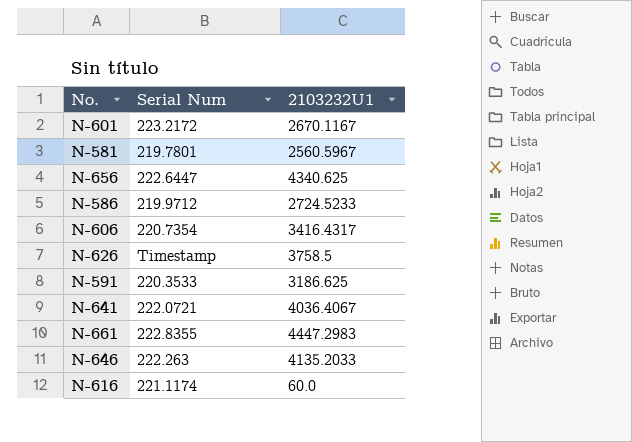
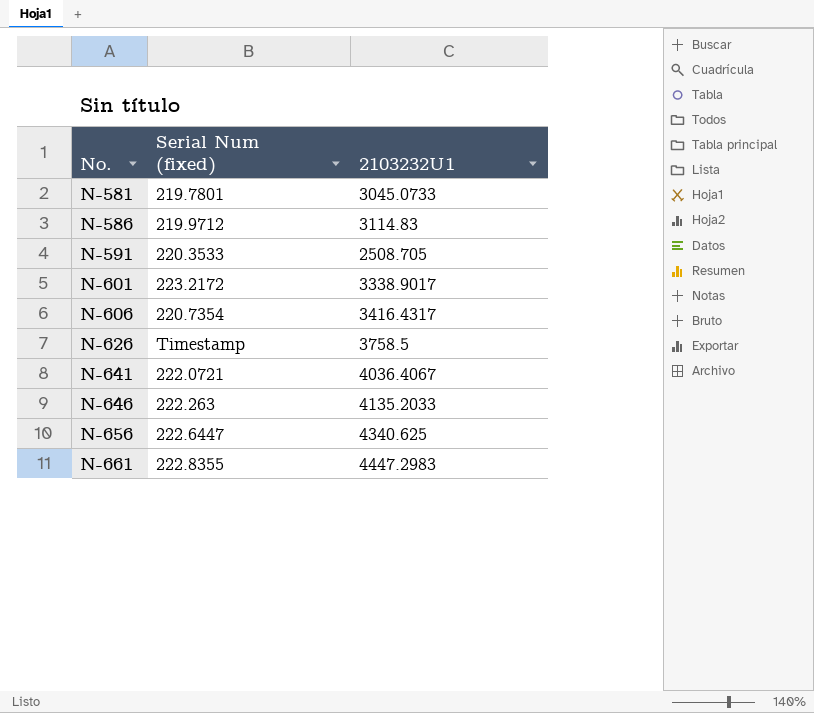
row order: none -> No. ascending
column name: Serial Num -> Serial Num (fixed)
row N-616: 221.1174 | 60.0 -> none
N-581 | 2103232U1: 2560.5967 -> 3045.0733
N-586 | 2103232U1: 2724.5233 -> 3114.83
N-591 | 2103232U1: 3186.625 -> 2508.705
N-601 | 2103232U1: 2670.1167 -> 3338.9017

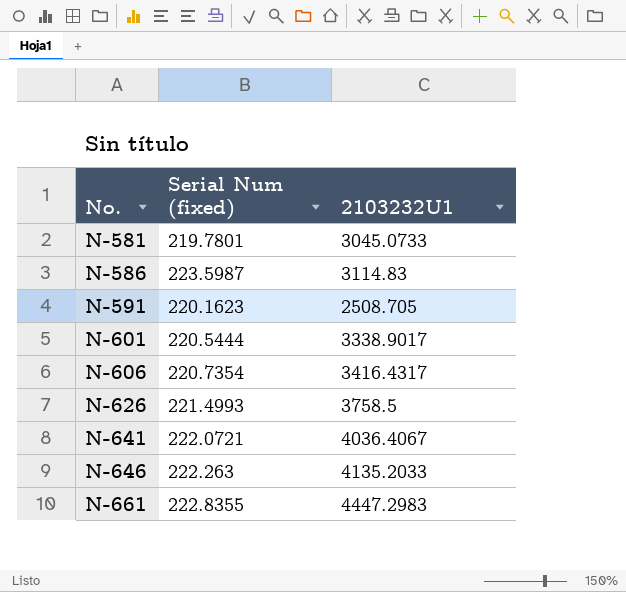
row N-656: 222.6447 | 4340.625 -> none
N-586 | Serial Num (fixed): 219.9712 -> 223.5987
N-591 | Serial Num (fixed): 220.3533 -> 220.1623
N-601 | Serial Num (fixed): 223.2172 -> 220.5444
N-626 | Serial Num (fixed): Timestamp -> 221.4993

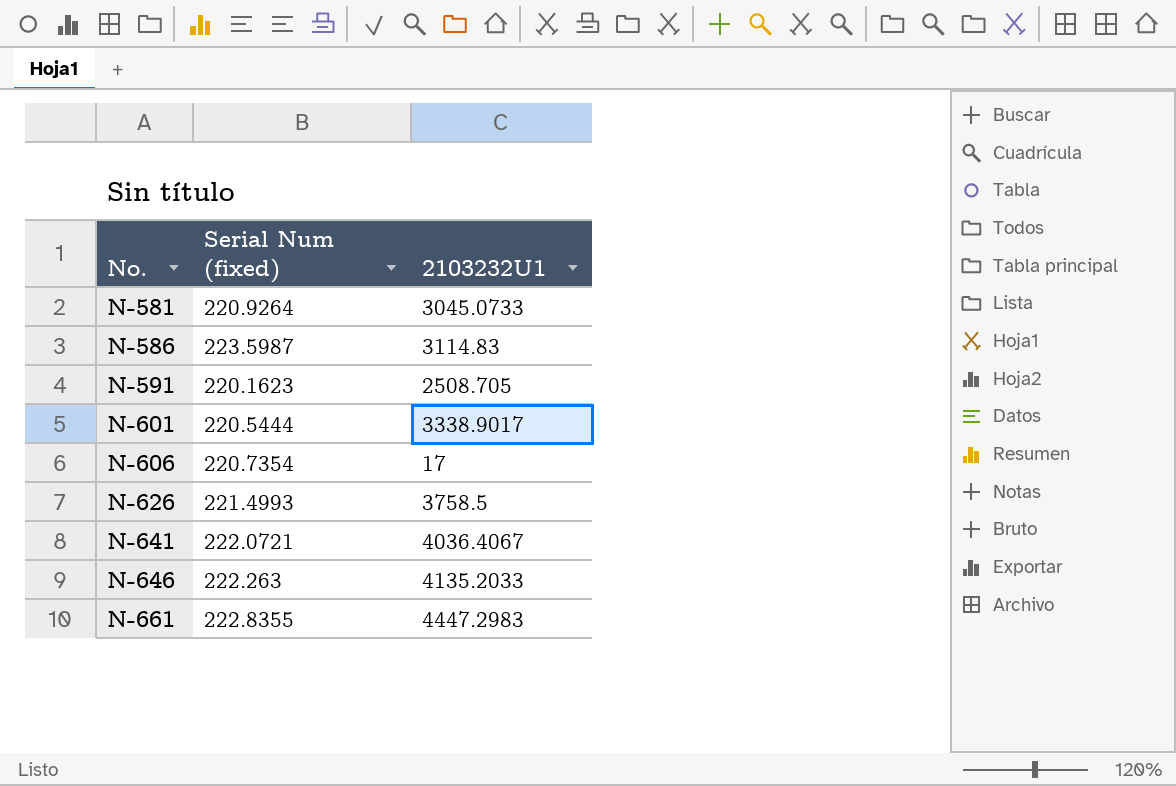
N-581 | Serial Num (fixed): 219.7801 -> 220.9264
N-606 | 2103232U1: 3416.4317 -> 17

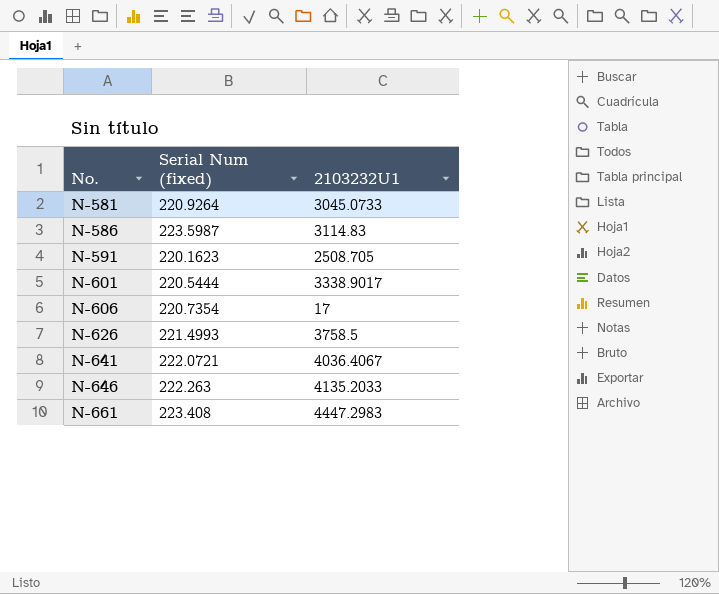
N-661 | Serial Num (fixed): 222.8355 -> 223.408

